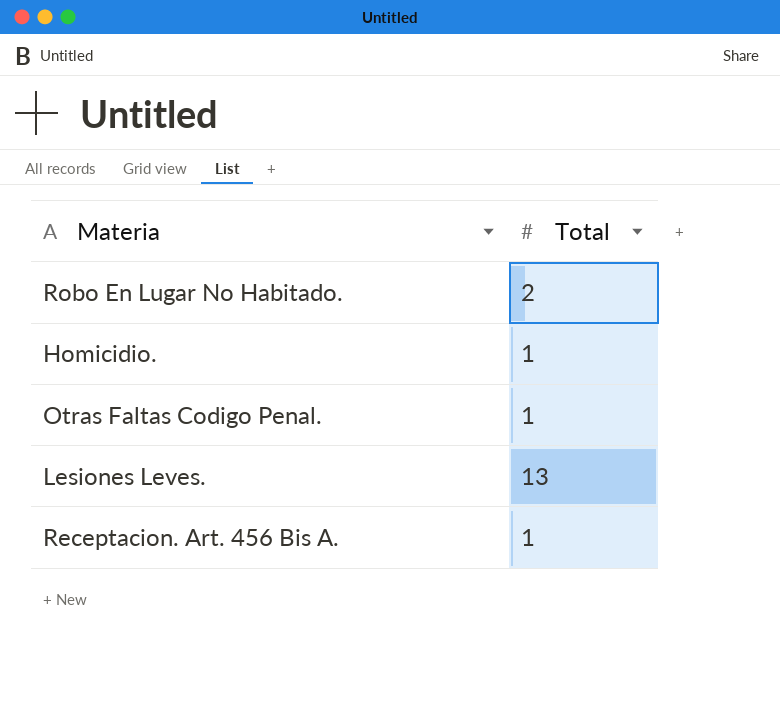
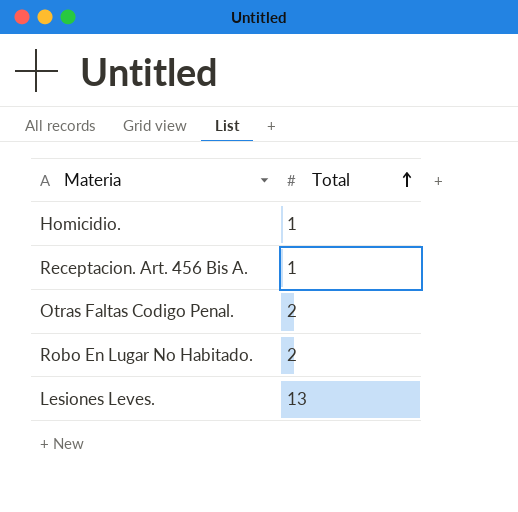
row order: none -> Total ascending
Otras Faltas Codigo Penal. | Total: 1 -> 2

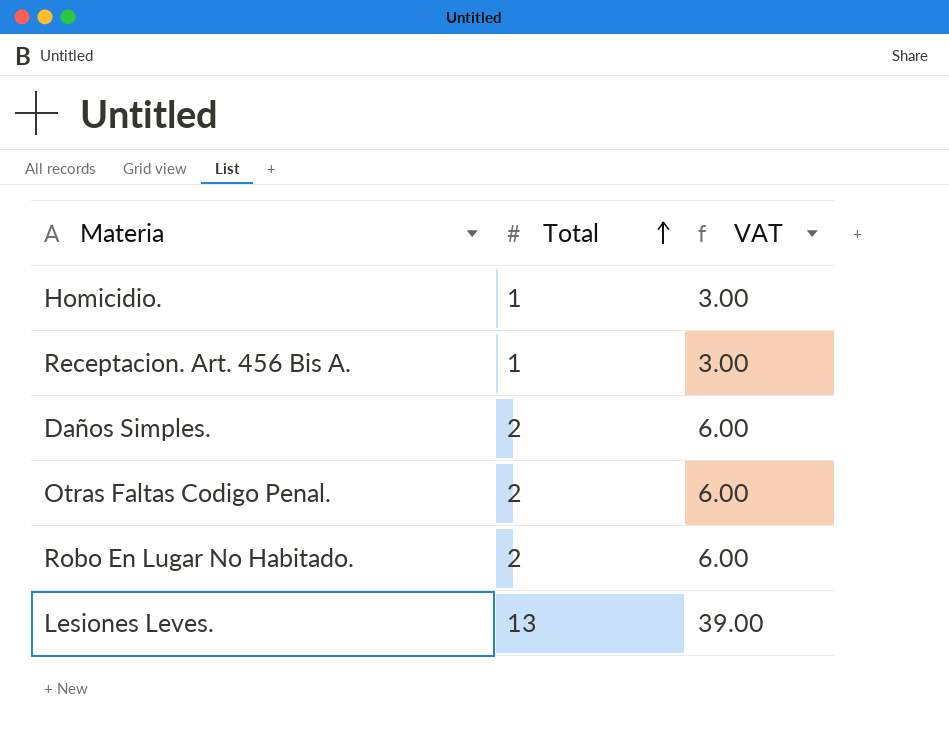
column VAT | formula: none -> [Total] * 3
row Daños Simples.: none -> 2 | 6.00

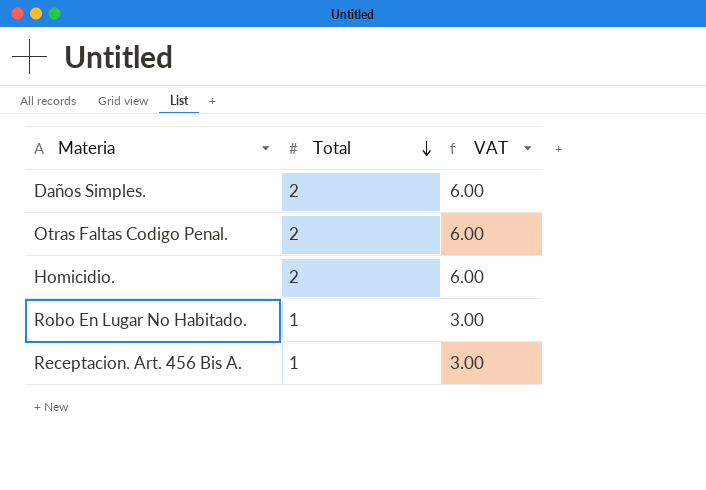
row order: Total ascending -> Total descending
row Lesiones Leves.: 13 | 39.00 -> none
Homicidio. | Total: 1 -> 2
Homicidio. | VAT: 3.00 -> 6.00
Robo En Lugar No Habitado. | Total: 2 -> 1
Robo En Lugar No Habitado. | VAT: 6.00 -> 3.00

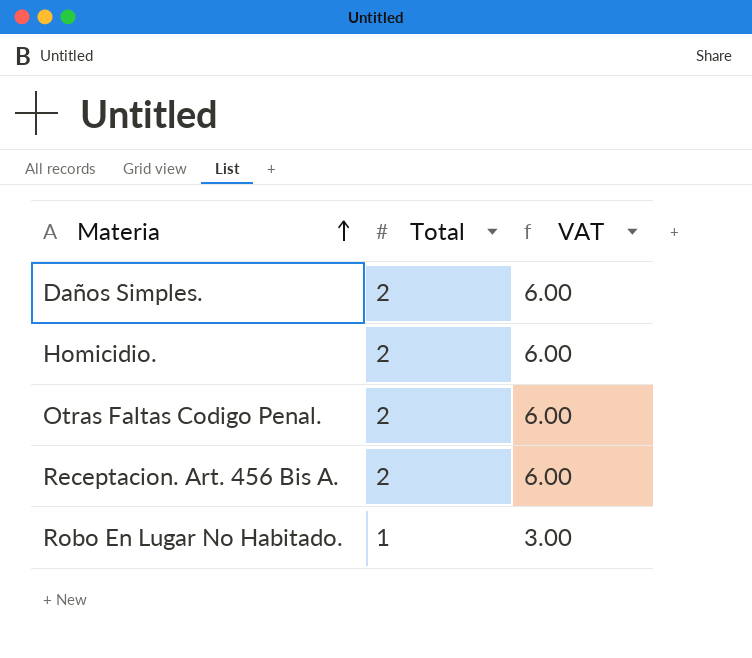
row order: Total descending -> Materia ascending
Receptacion. Art. 456 Bis A. | Total: 1 -> 2
Receptacion. Art. 456 Bis A. | VAT: 3.00 -> 6.00

